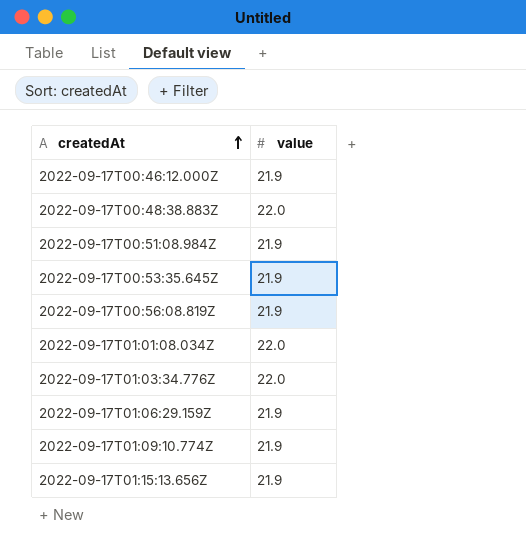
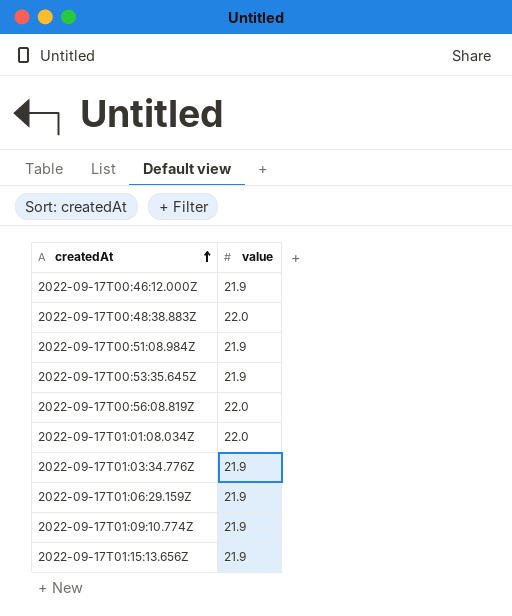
2022-09-17T00:56:08.819Z | value: 21.9 -> 22.0
2022-09-17T01:03:34.776Z | value: 22.0 -> 21.9

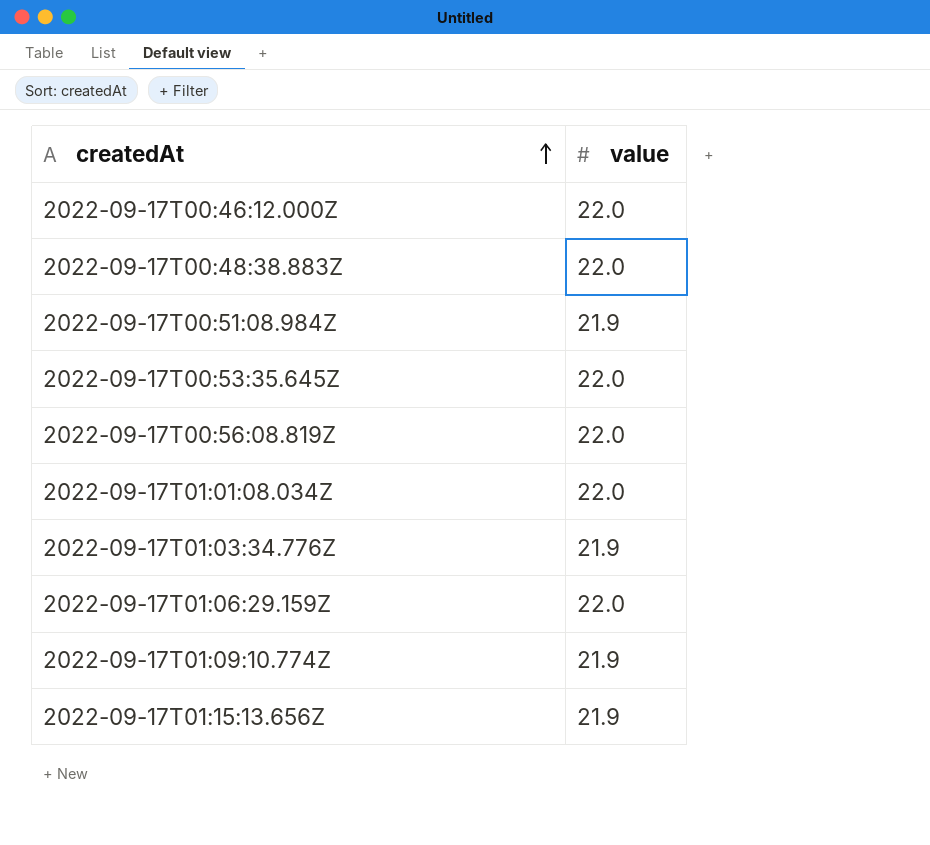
2022-09-17T00:46:12.000Z | value: 21.9 -> 22.0
2022-09-17T00:53:35.645Z | value: 21.9 -> 22.0
2022-09-17T01:06:29.159Z | value: 21.9 -> 22.0

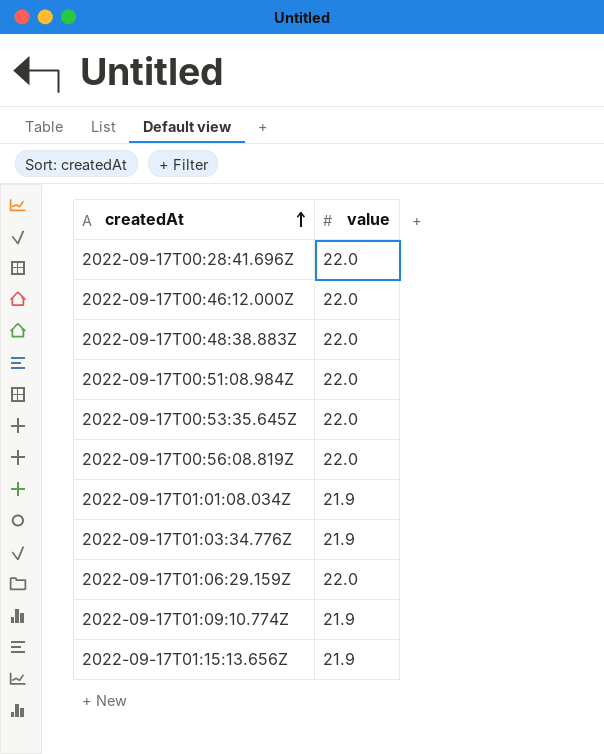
row 2022-09-17T00:28:41.696Z: none -> 22.0
2022-09-17T00:51:08.984Z | value: 21.9 -> 22.0
2022-09-17T01:01:08.034Z | value: 22.0 -> 21.9

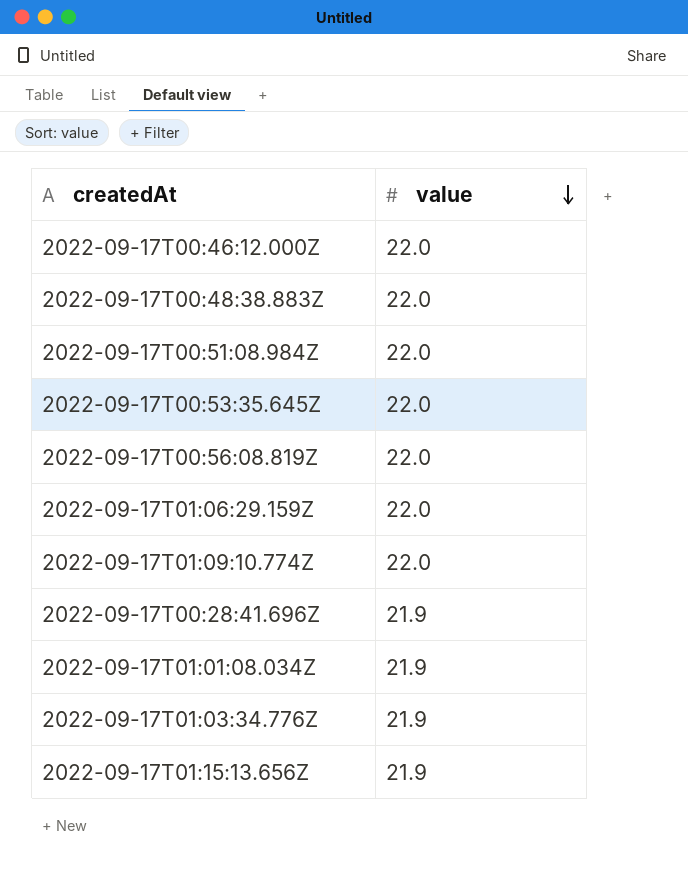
row order: createdAt ascending -> value descending
2022-09-17T01:09:10.774Z | value: 21.9 -> 22.0
2022-09-17T00:28:41.696Z | value: 22.0 -> 21.9

